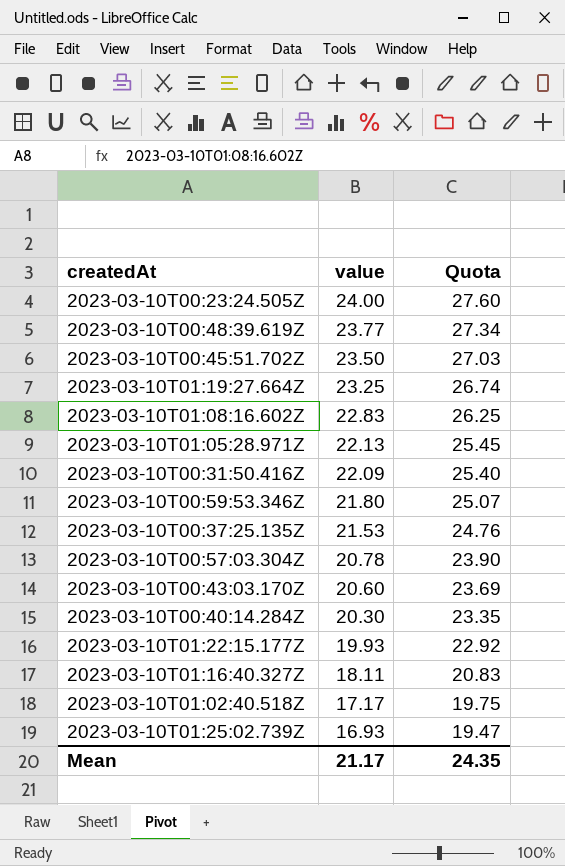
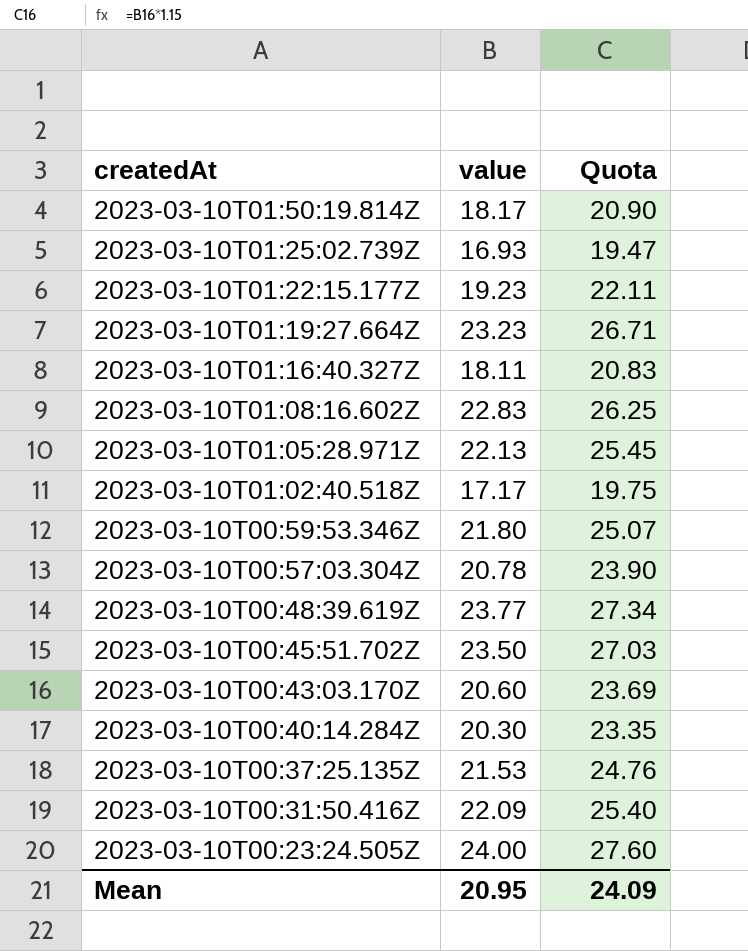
row order: value descending -> createdAt descending
row 2023-03-10T01:50:19.814Z: none -> 18.17 | 20.90
2023-03-10T01:22:15.177Z | value: 19.93 -> 19.23
2023-03-10T01:22:15.177Z | Quota: 22.92 -> 22.11
2023-03-10T01:19:27.664Z | value: 23.25 -> 23.23
2023-03-10T01:19:27.664Z | Quota: 26.74 -> 26.71
Mean | value: 21.17 -> 20.95
Mean | Quota: 24.35 -> 24.09

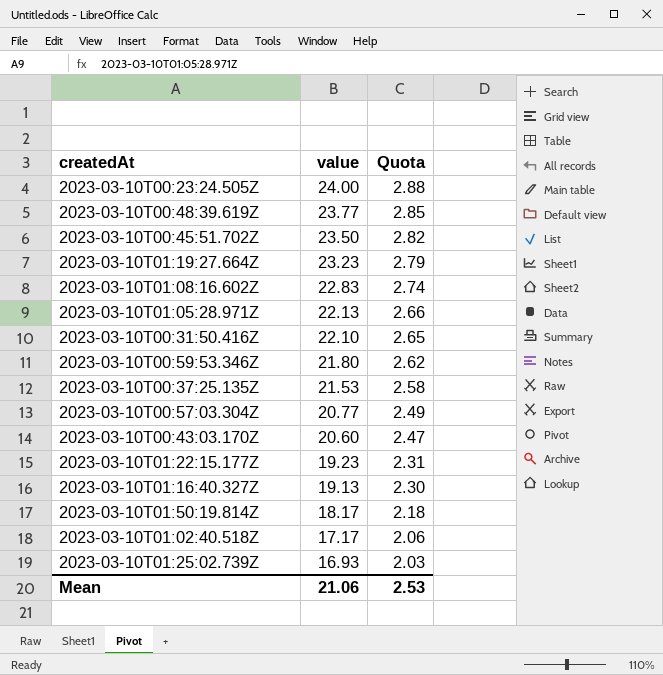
row order: createdAt descending -> value descending
column Quota | formula: [value] * 1.15 -> [value] * 0.12
row 2023-03-10T00:40:14.284Z: 20.30 | 23.35 -> none
2023-03-10T00:31:50.416Z | value: 22.09 -> 22.10
2023-03-10T00:57:03.304Z | value: 20.78 -> 20.77
2023-03-10T01:16:40.327Z | value: 18.11 -> 19.13
Mean | value: 20.95 -> 21.06
Mean | Quota: 24.09 -> 2.53

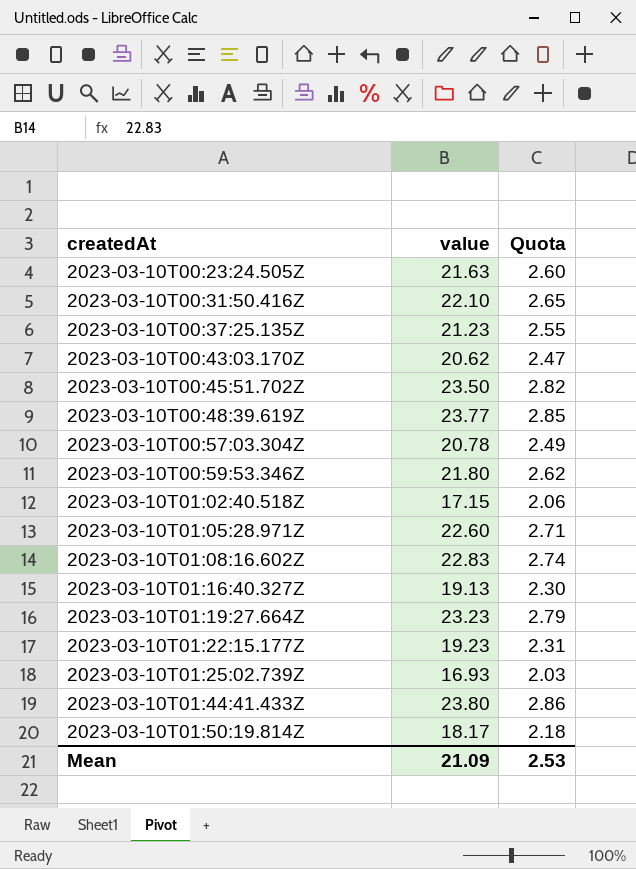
row order: value descending -> createdAt ascending
2023-03-10T00:23:24.505Z | value: 24.00 -> 21.63
2023-03-10T00:23:24.505Z | Quota: 2.88 -> 2.60
2023-03-10T00:37:25.135Z | value: 21.53 -> 21.23
2023-03-10T00:37:25.135Z | Quota: 2.58 -> 2.55
2023-03-10T00:43:03.170Z | value: 20.60 -> 20.62
2023-03-10T00:57:03.304Z | value: 20.77 -> 20.78
2023-03-10T01:02:40.518Z | value: 17.17 -> 17.15
2023-03-10T01:05:28.971Z | value: 22.13 -> 22.60
2023-03-10T01:05:28.971Z | Quota: 2.66 -> 2.71
row 2023-03-10T01:44:41.433Z: none -> 23.80 | 2.86
Mean | value: 21.06 -> 21.09

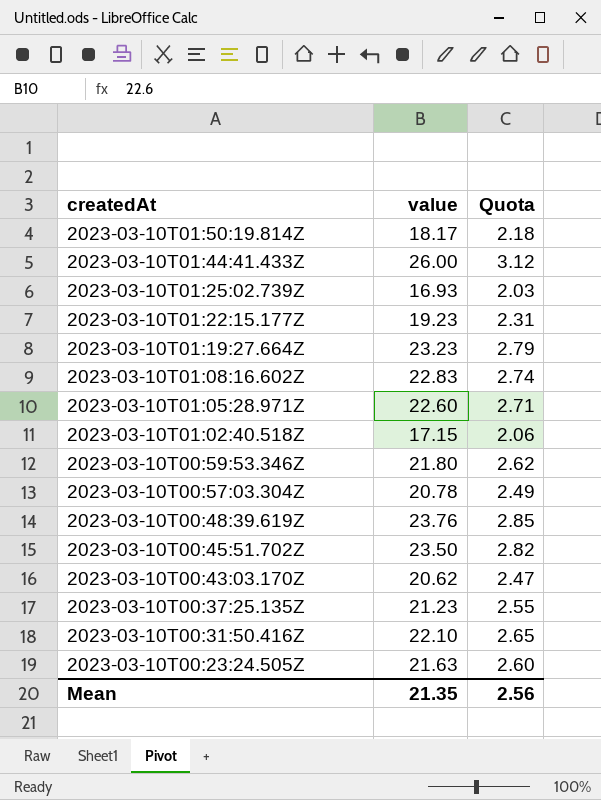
row order: createdAt ascending -> createdAt descending
row 2023-03-10T01:16:40.327Z: 19.13 | 2.30 -> none
2023-03-10T01:44:41.433Z | value: 23.80 -> 26.00
2023-03-10T01:44:41.433Z | Quota: 2.86 -> 3.12
2023-03-10T00:48:39.619Z | value: 23.77 -> 23.76
Mean | value: 21.09 -> 21.35
Mean | Quota: 2.53 -> 2.56

